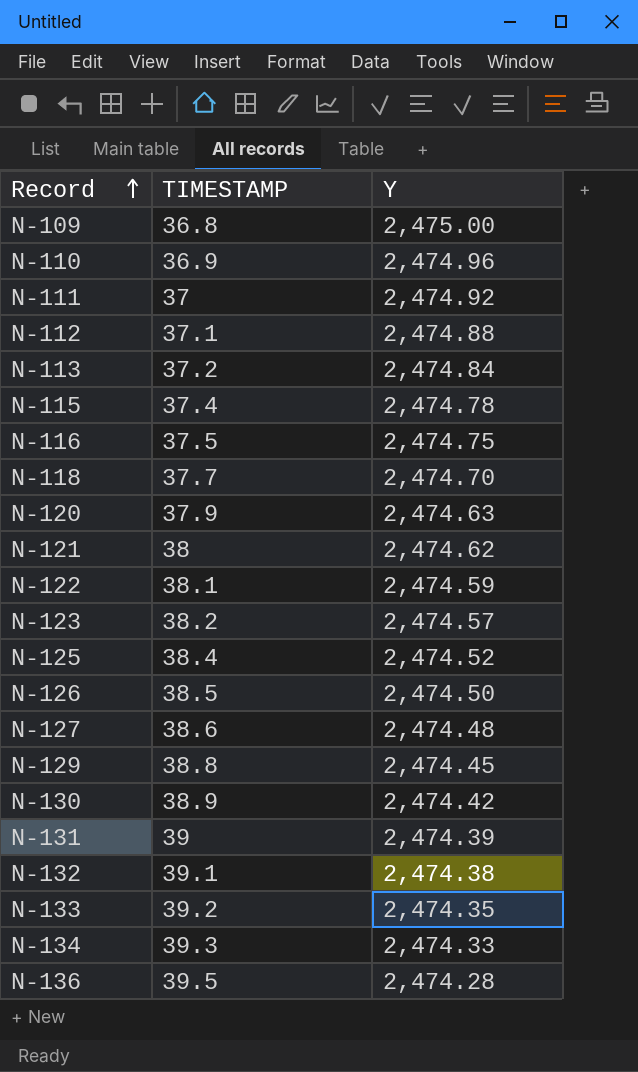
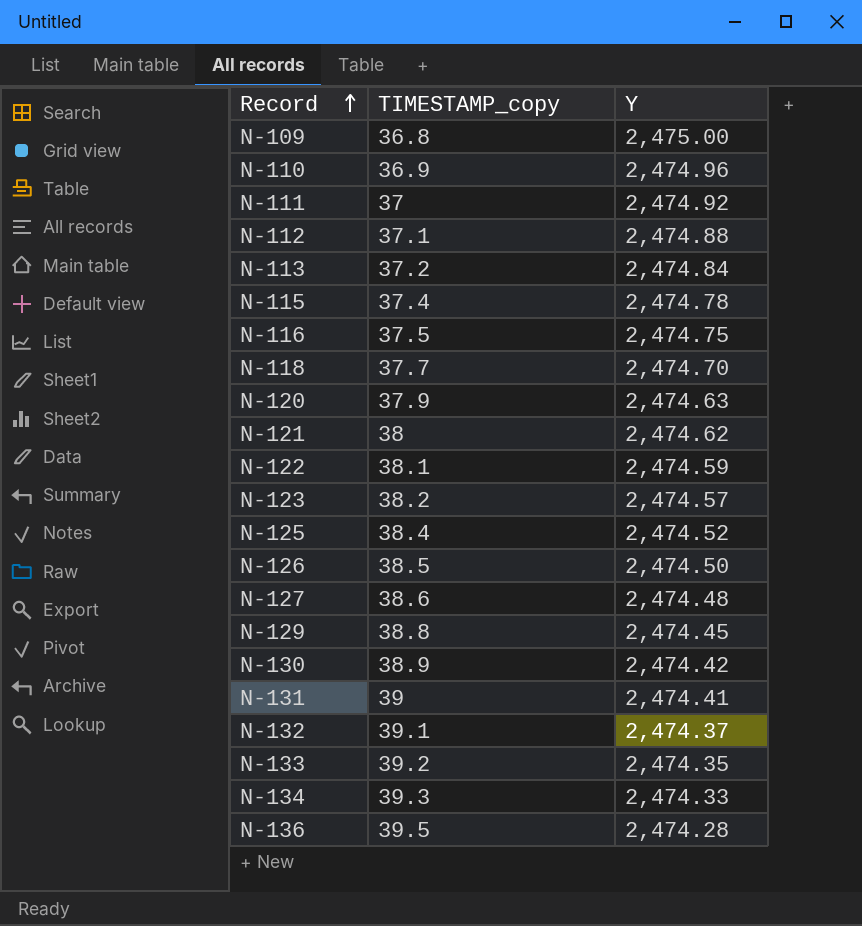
column name: TIMESTAMP -> TIMESTAMP_copy
N-131 | Y: 2,474.39 -> 2,474.41
N-132 | Y: 2,474.38 -> 2,474.37

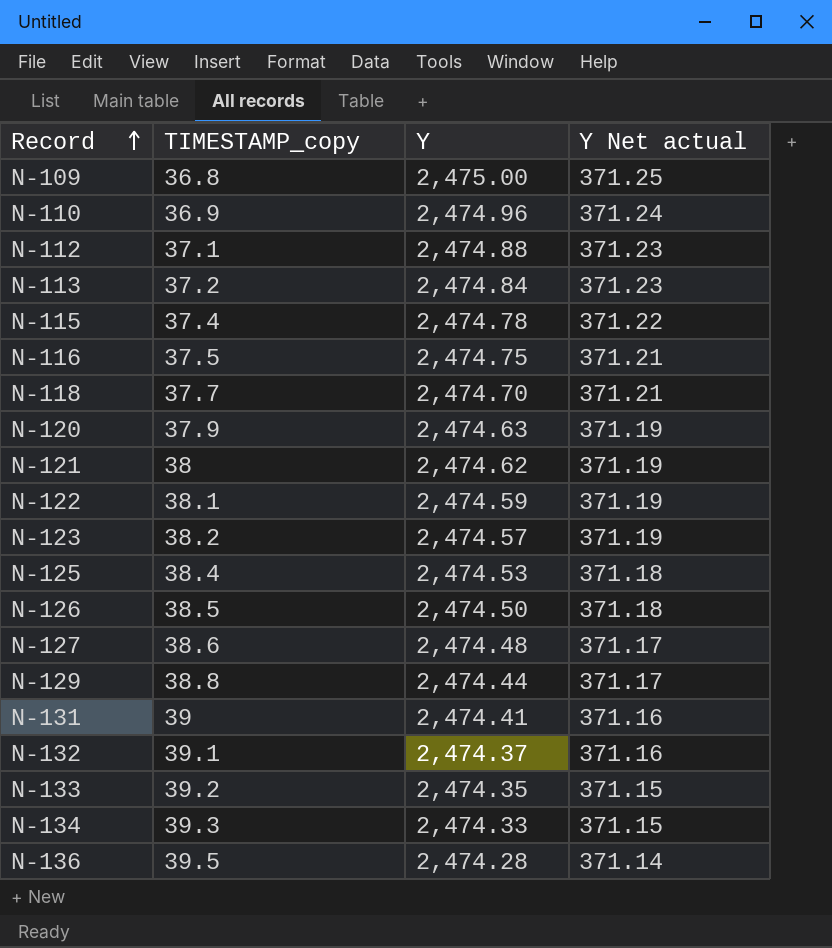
column Y Net actual | formula: none -> [Y] * 0.15
row N-111: 37 | 2,474.92 -> none
row N-130: 38.9 | 2,474.42 -> none
N-125 | Y: 2,474.52 -> 2,474.53
N-129 | Y: 2,474.45 -> 2,474.44

